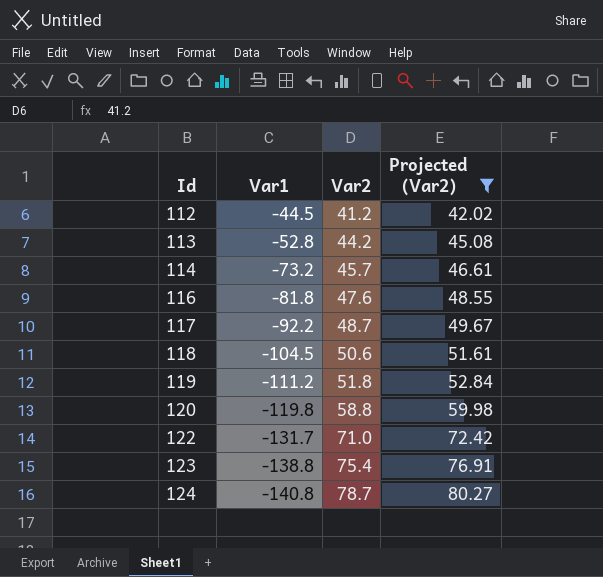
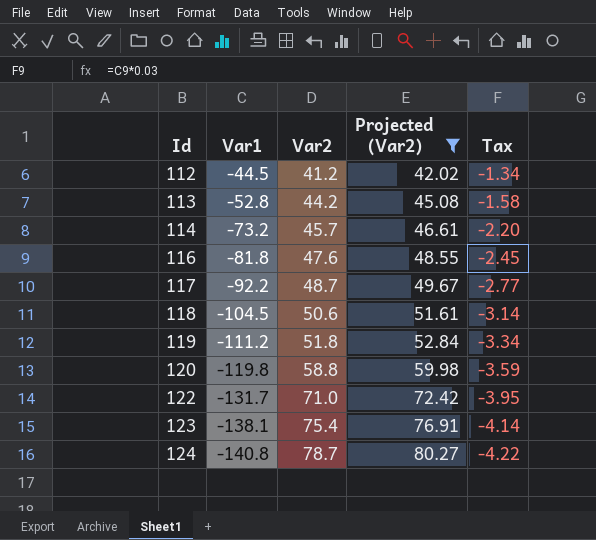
column Tax | formula: none -> [Var1] * 0.03
123 | Var1: -138.8 -> -138.1

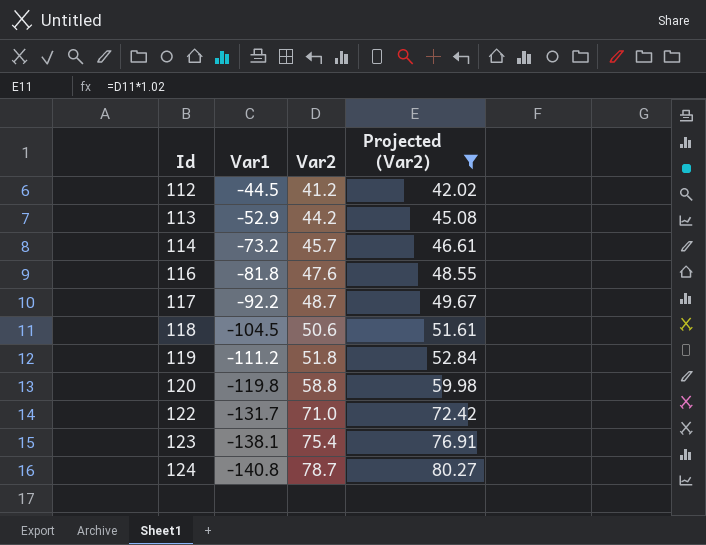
column Tax | formula: [Var1] * 0.03 -> none
113 | Var1: -52.8 -> -52.9

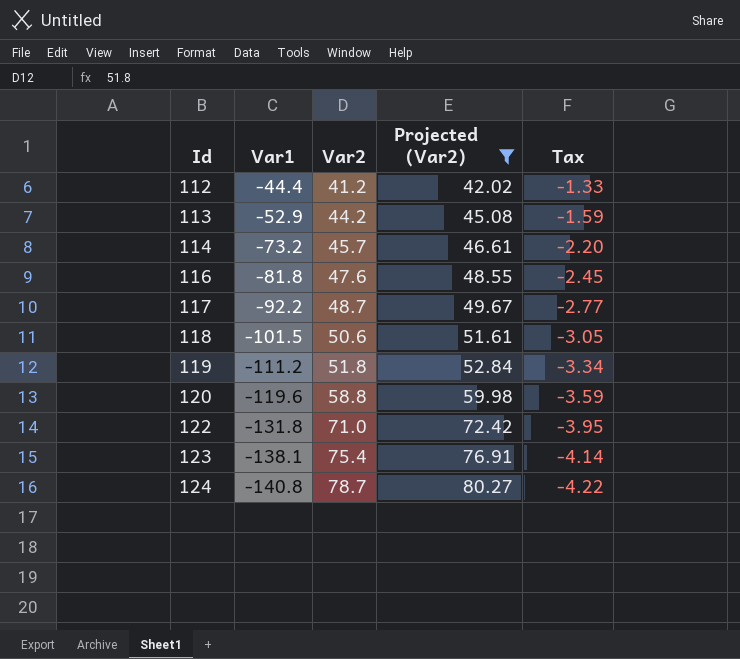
column Tax | formula: none -> [Var1] * 0.03
112 | Var1: -44.5 -> -44.4
118 | Var1: -104.5 -> -101.5
120 | Var1: -119.8 -> -119.6
122 | Var1: -131.7 -> -131.8

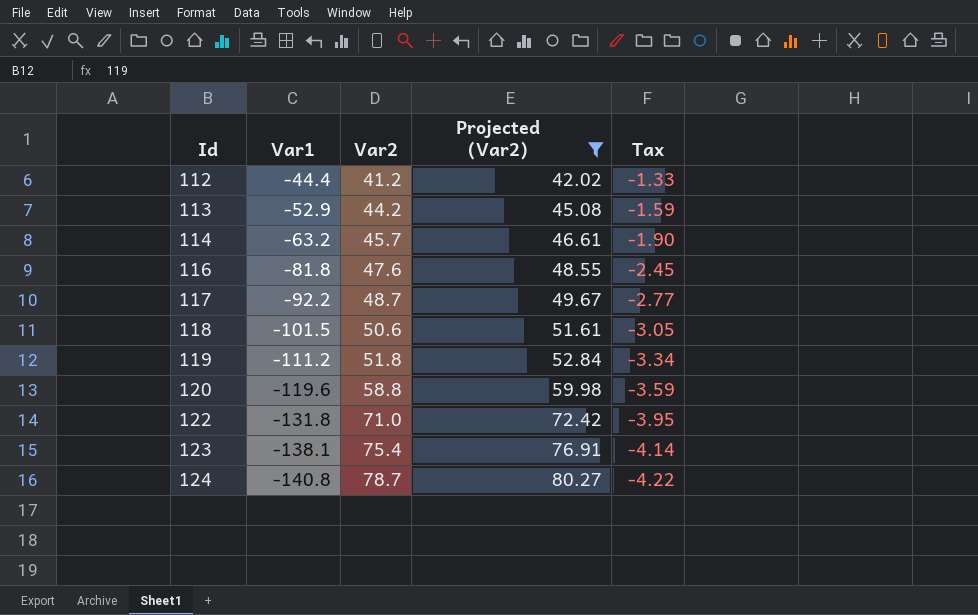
114 | Var1: -73.2 -> -63.2
114 | Tax: -2.20 -> -1.90

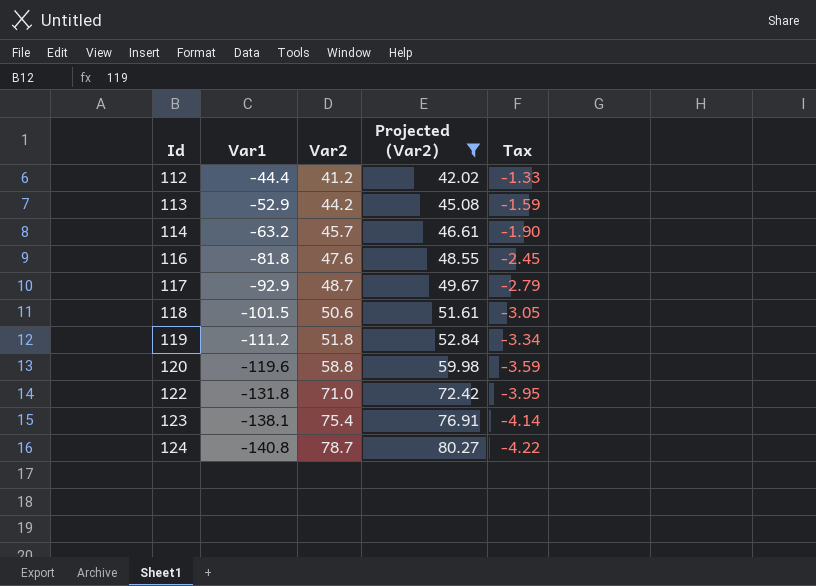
117 | Var1: -92.2 -> -92.9
117 | Tax: -2.77 -> -2.79

